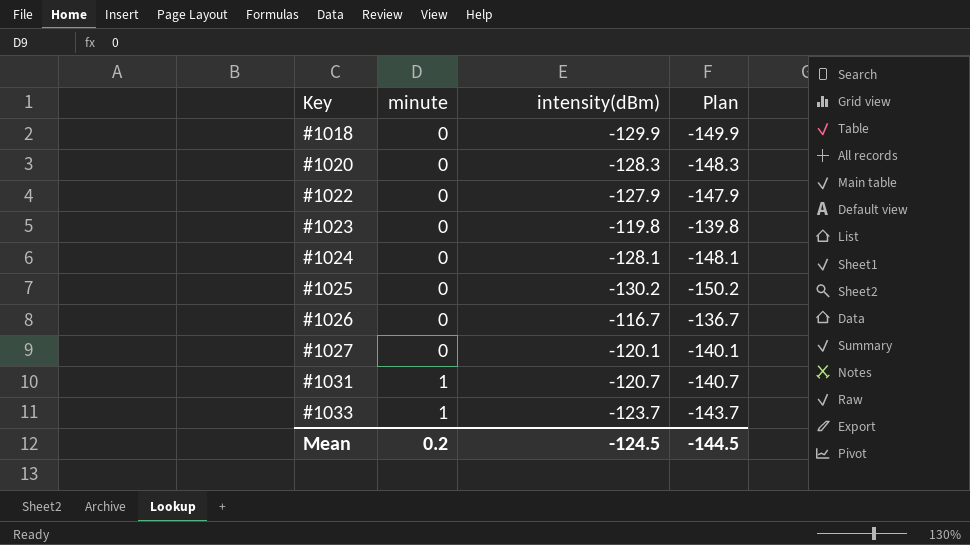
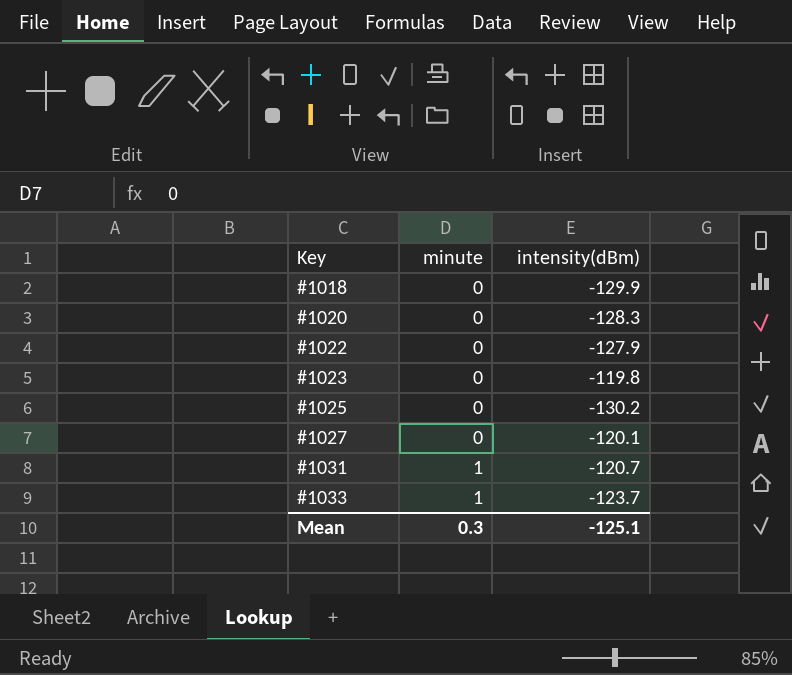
column Plan | formula: [intensity(dBm)] - 20 -> none
row #1024: 0 | -128.1 | -148.1 -> none
row #1026: 0 | -116.7 | -136.7 -> none
Mean | minute: 0.2 -> 0.3
Mean | intensity(dBm): -124.5 -> -125.1

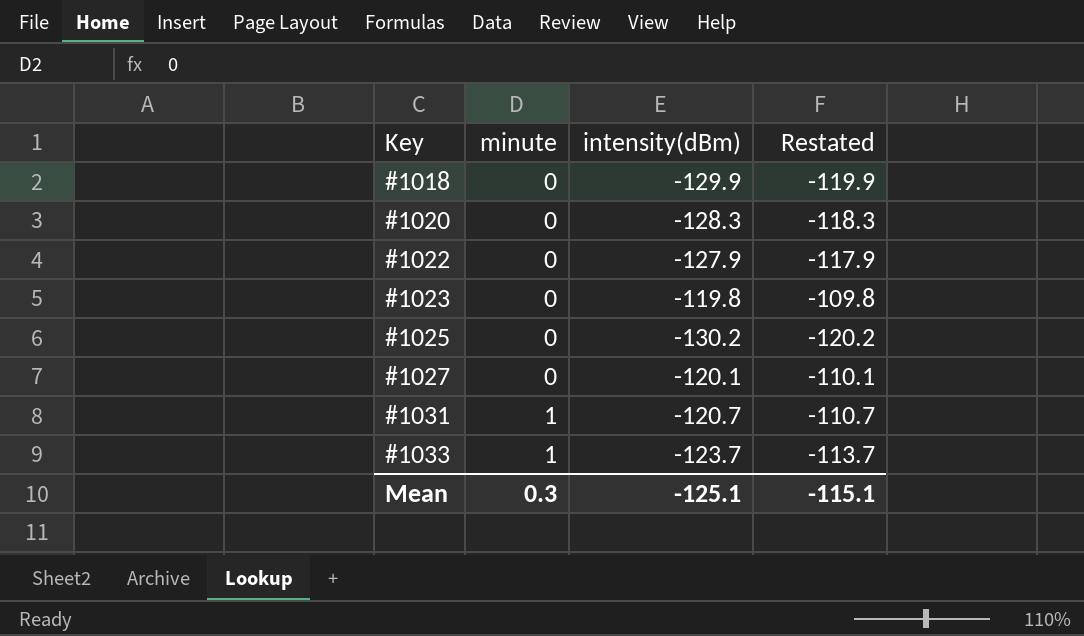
column Restated | formula: none -> [intensity(dBm)] + 10

